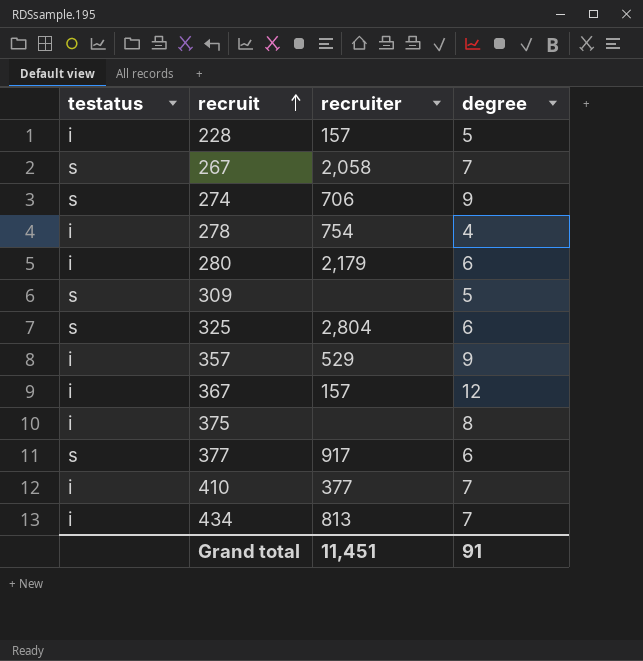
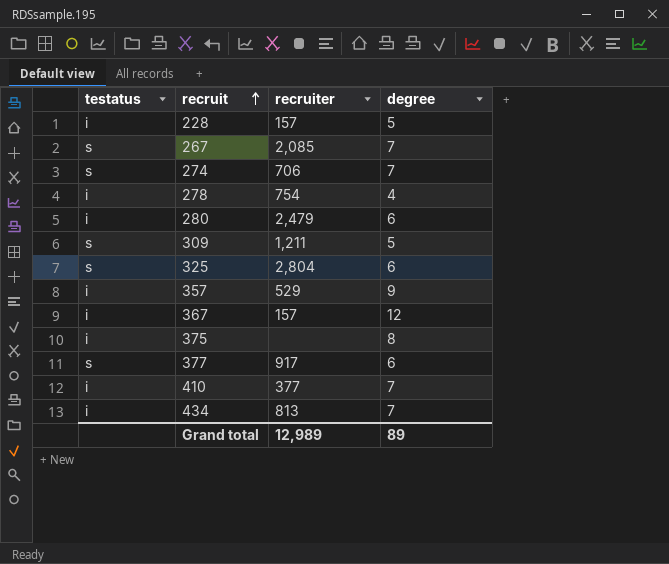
267 | recruiter: 2,058 -> 2,085
274 | degree: 9 -> 7
280 | recruiter: 2,179 -> 2,479
309 | recruiter: none -> 1,211
Grand total | recruiter: 11,451 -> 12,989
Grand total | degree: 91 -> 89

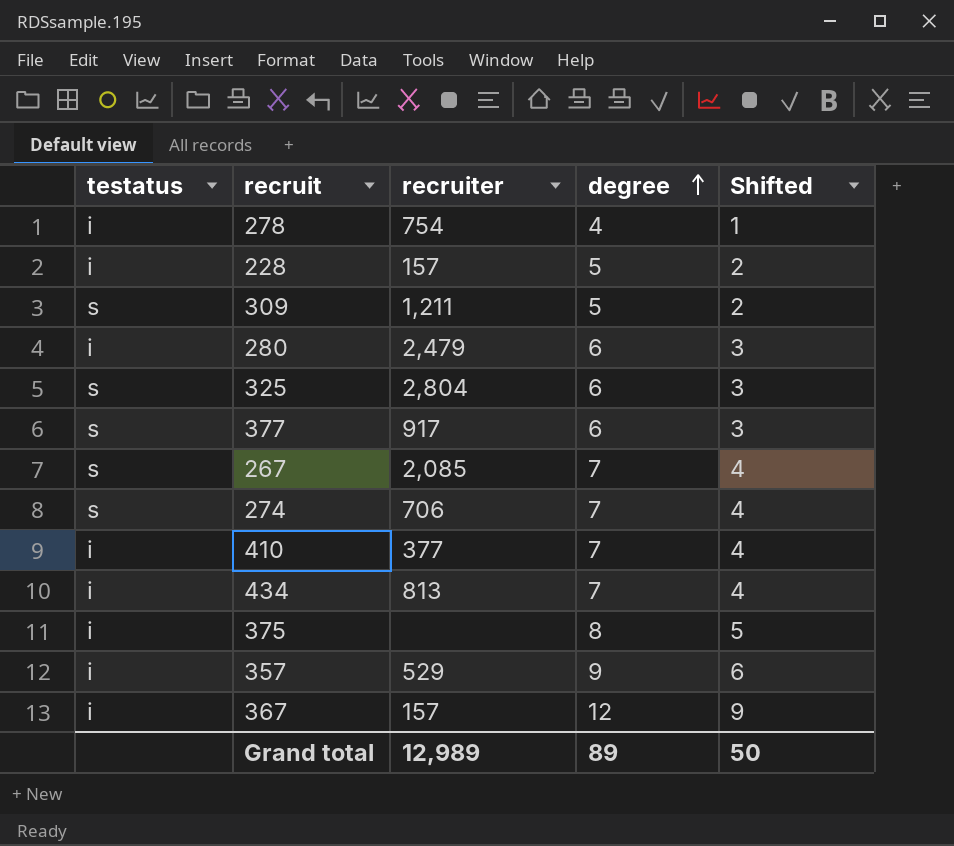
row order: recruit ascending -> degree ascending
column Shifted | formula: none -> [degree] - 3

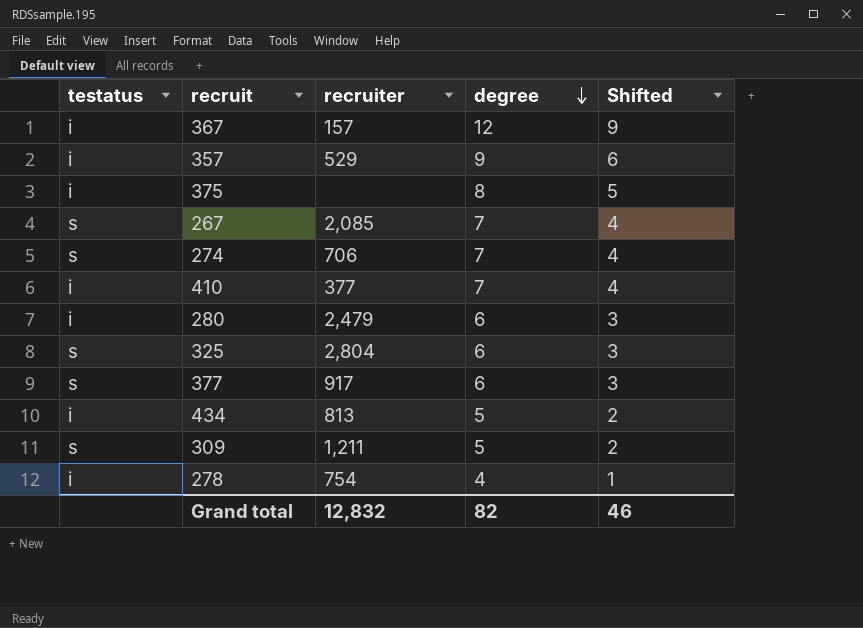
row order: degree ascending -> degree descending
row 228: i | 157 | 5 | 2 -> none
434 | degree: 7 -> 5
434 | Shifted: 4 -> 2
Grand total | recruiter: 12,989 -> 12,832
Grand total | degree: 89 -> 82
Grand total | Shifted: 50 -> 46

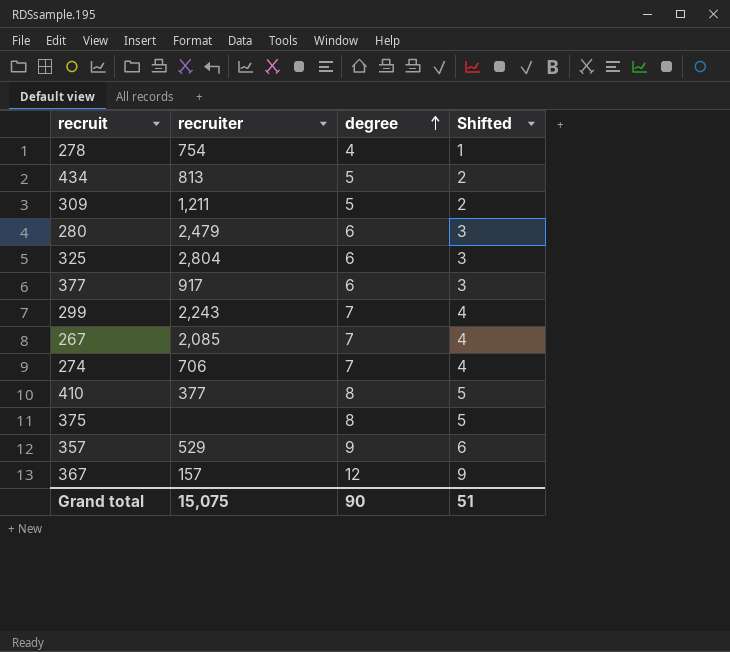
row order: degree descending -> degree ascending
column testatus | position: 1 -> none
row 299: none -> 2,243 | 7 | 4
410 | degree: 7 -> 8
410 | Shifted: 4 -> 5
Grand total | recruiter: 12,832 -> 15,075
Grand total | degree: 82 -> 90
Grand total | Shifted: 46 -> 51

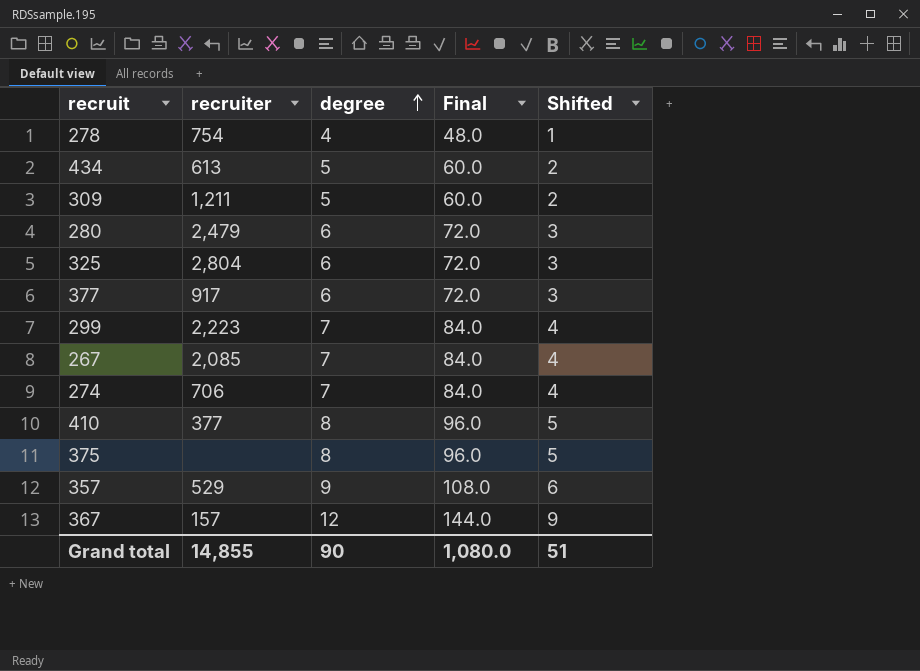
column Final | formula: none -> [degree] * 12
434 | recruiter: 813 -> 613
299 | recruiter: 2,243 -> 2,223
Grand total | recruiter: 15,075 -> 14,855

